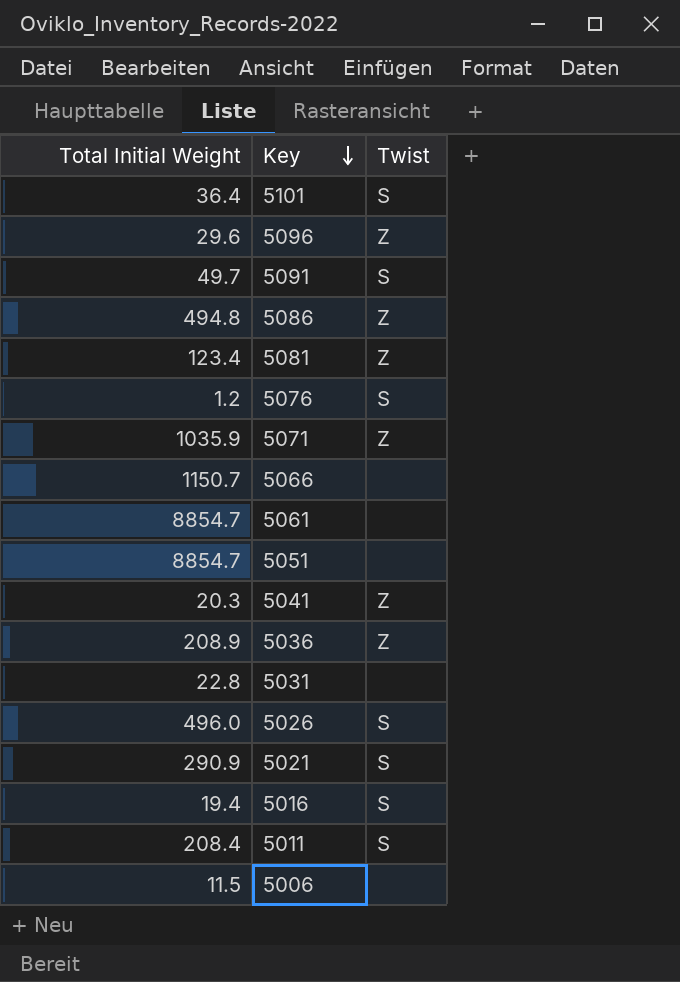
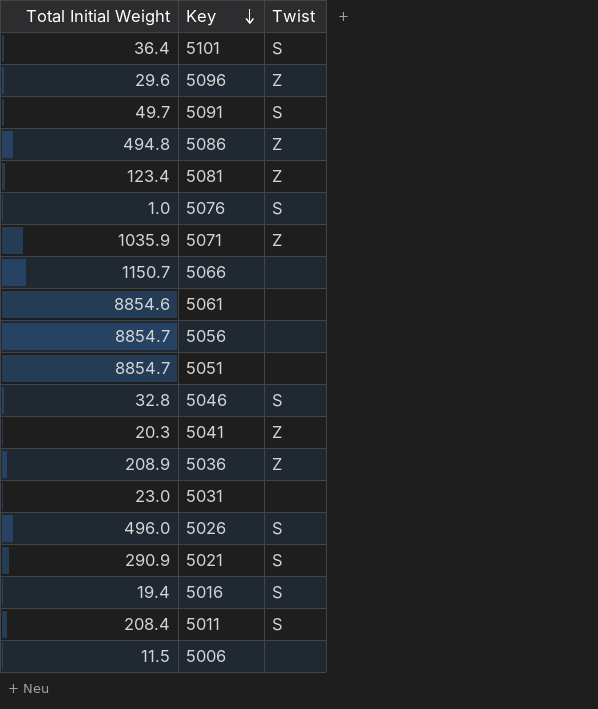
5076 | Total Initial Weight: 1.2 -> 1.0
5061 | Total Initial Weight: 8854.7 -> 8854.6
row 5056: none -> 8854.7 | none
row 5046: none -> 32.8 | S
5031 | Total Initial Weight: 22.8 -> 23.0

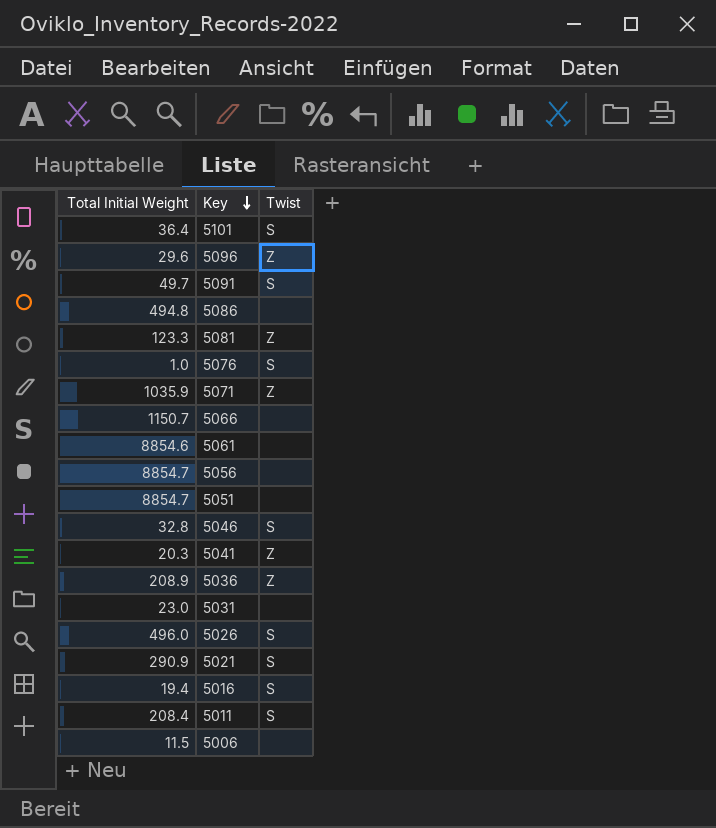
5086 | Twist: Z -> none
5081 | Total Initial Weight: 123.4 -> 123.3

